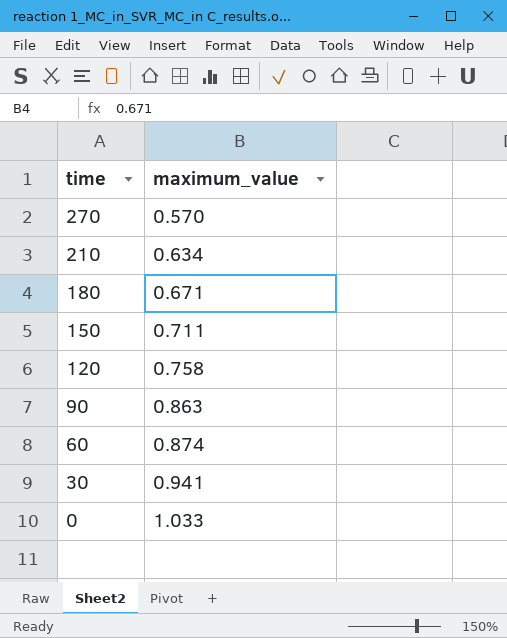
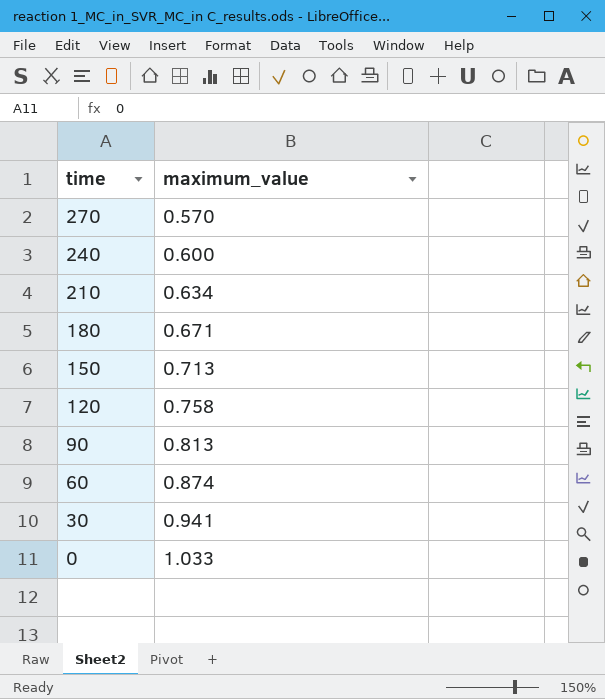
row 240: none -> 0.600
150 | maximum_value: 0.711 -> 0.713
90 | maximum_value: 0.863 -> 0.813

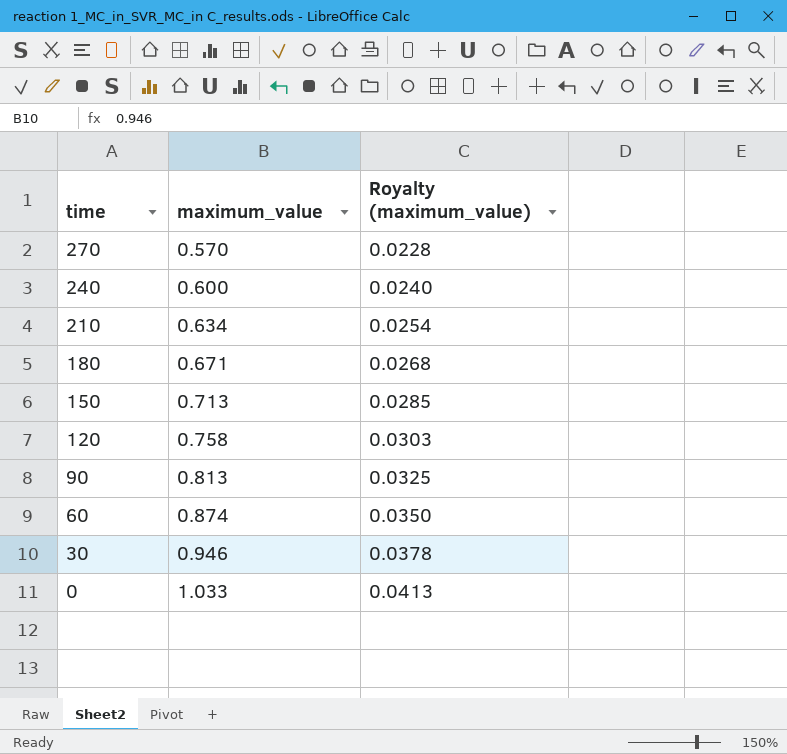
column Royalty (maximum_value) | formula: none -> [maximum_value] * 0.04
30 | maximum_value: 0.941 -> 0.946

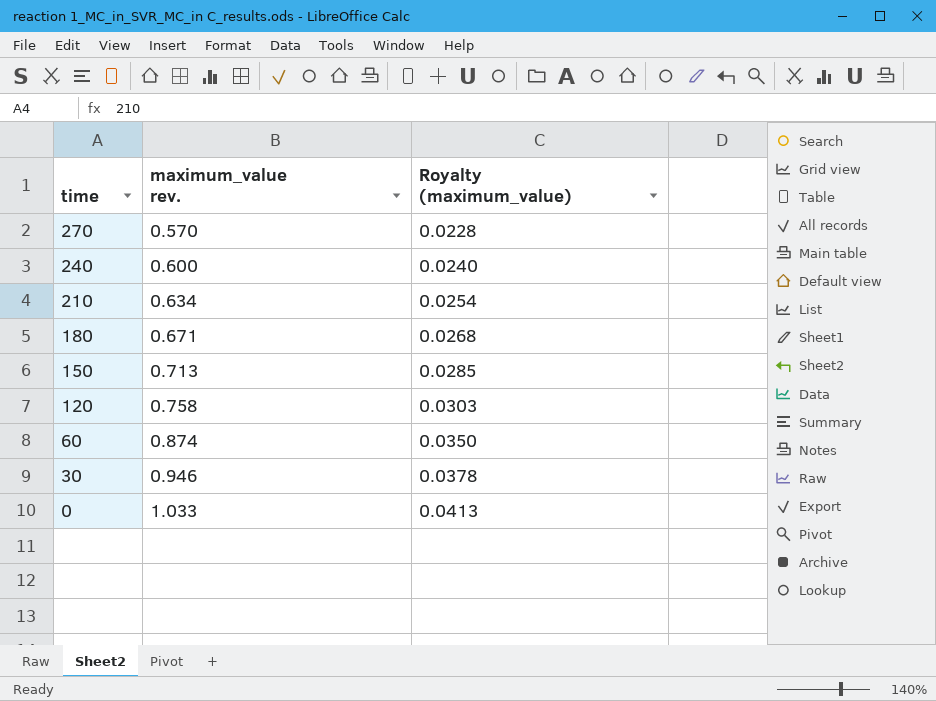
column name: maximum_value -> maximum_value rev.
row 90: 0.813 | 0.0325 -> none

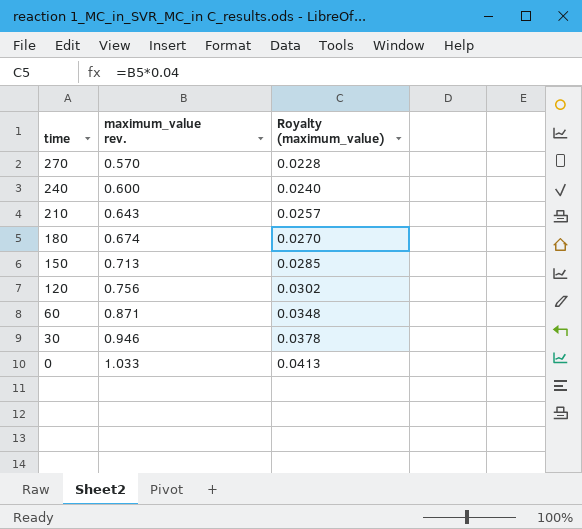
210 | maximum_value rev.: 0.634 -> 0.643
210 | Royalty (maximum_value): 0.0254 -> 0.0257
180 | maximum_value rev.: 0.671 -> 0.674
180 | Royalty (maximum_value): 0.0268 -> 0.0270
120 | maximum_value rev.: 0.758 -> 0.756
120 | Royalty (maximum_value): 0.0303 -> 0.0302
60 | maximum_value rev.: 0.874 -> 0.871
60 | Royalty (maximum_value): 0.0350 -> 0.0348

